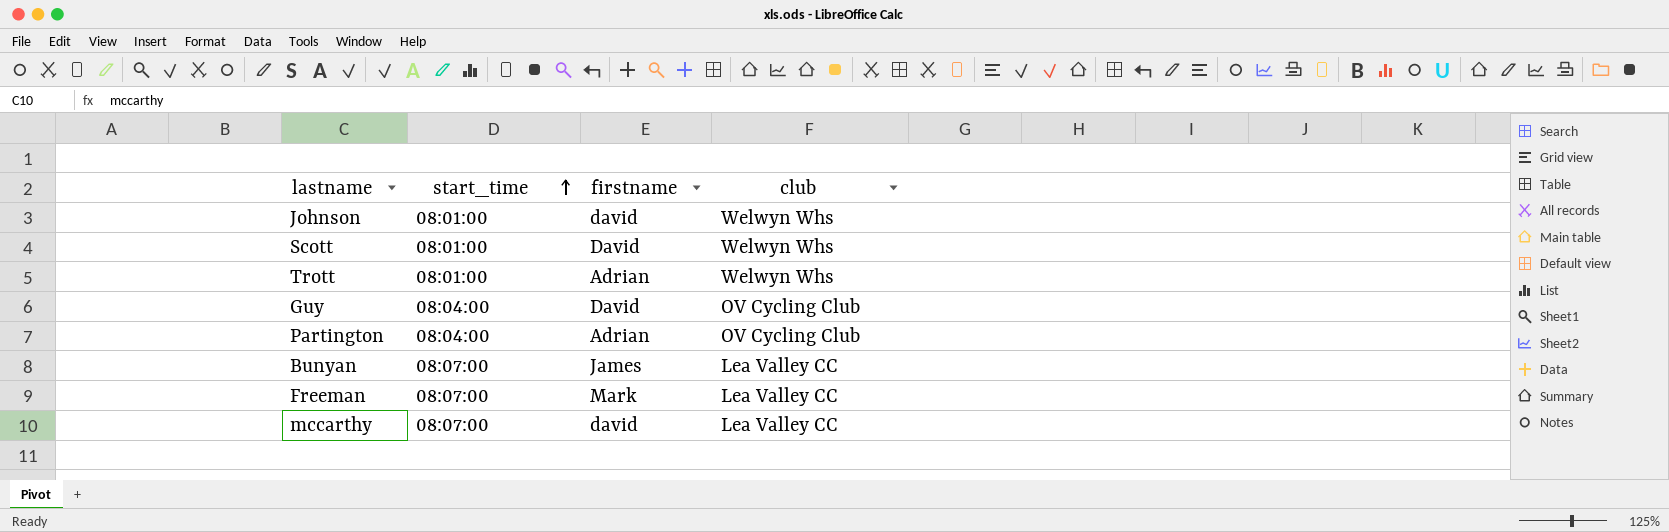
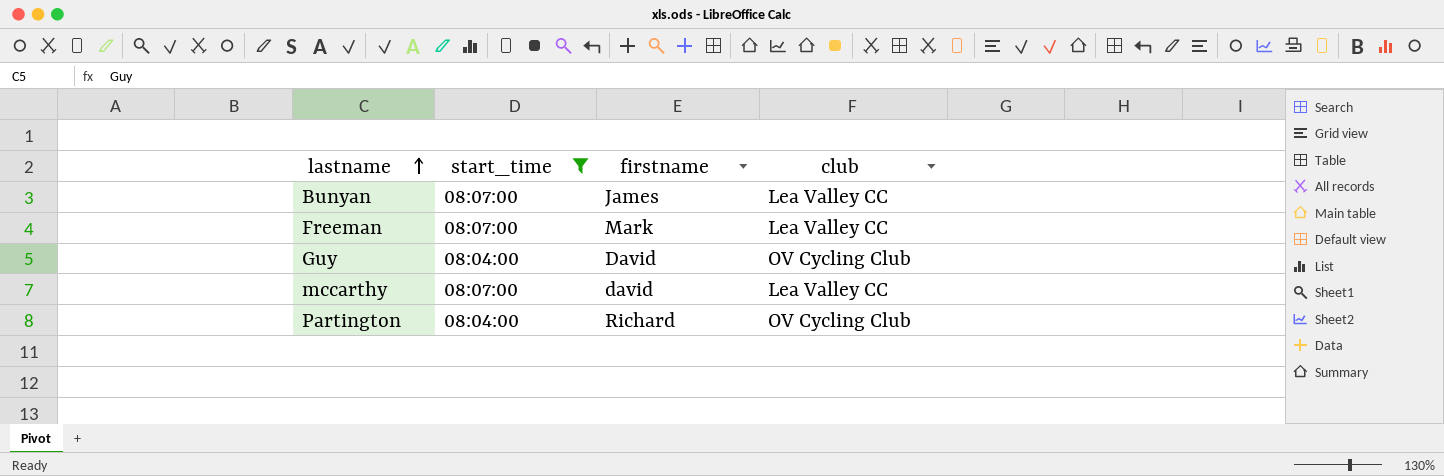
filter: none -> start_time != 08:01:00
row order: start_time ascending -> lastname ascending
Partington | firstname: Adrian -> Richard

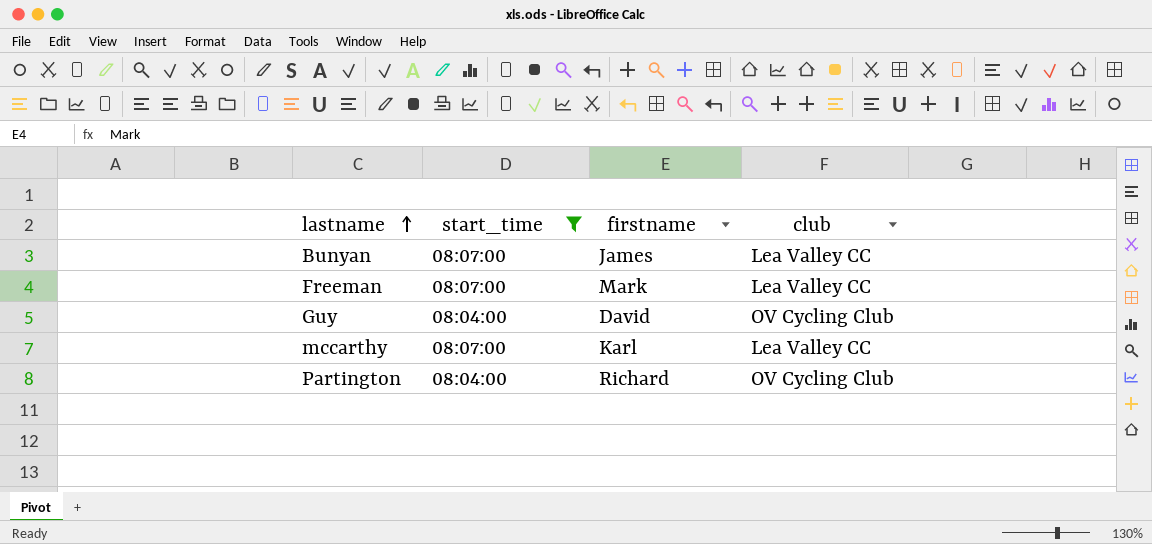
mccarthy | firstname: david -> Karl

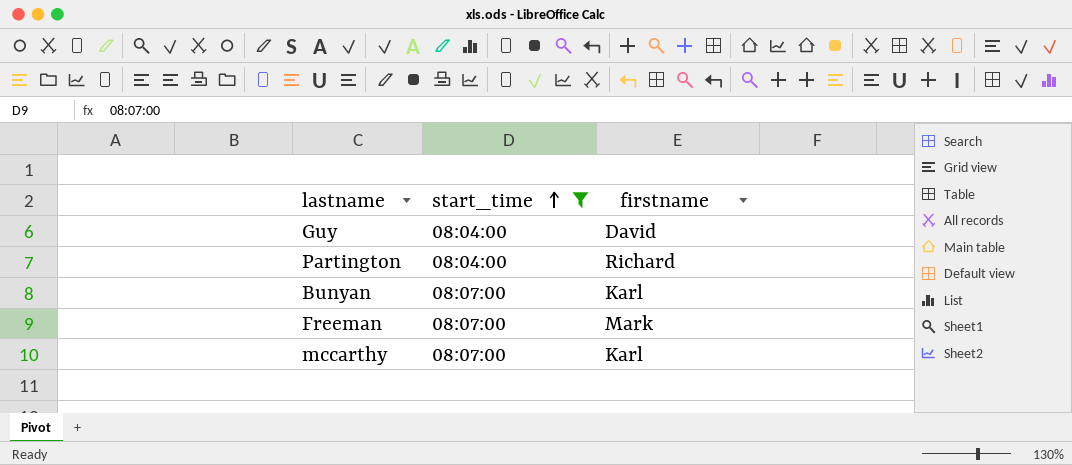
row order: lastname ascending -> start_time ascending
column club | position: 4 -> none
Bunyan | firstname: James -> Karl

